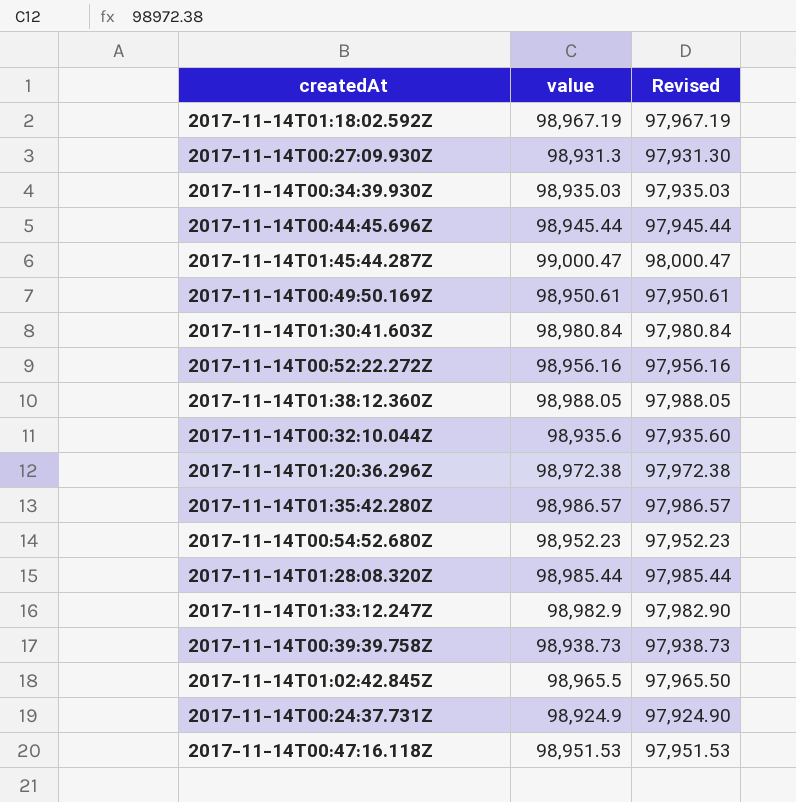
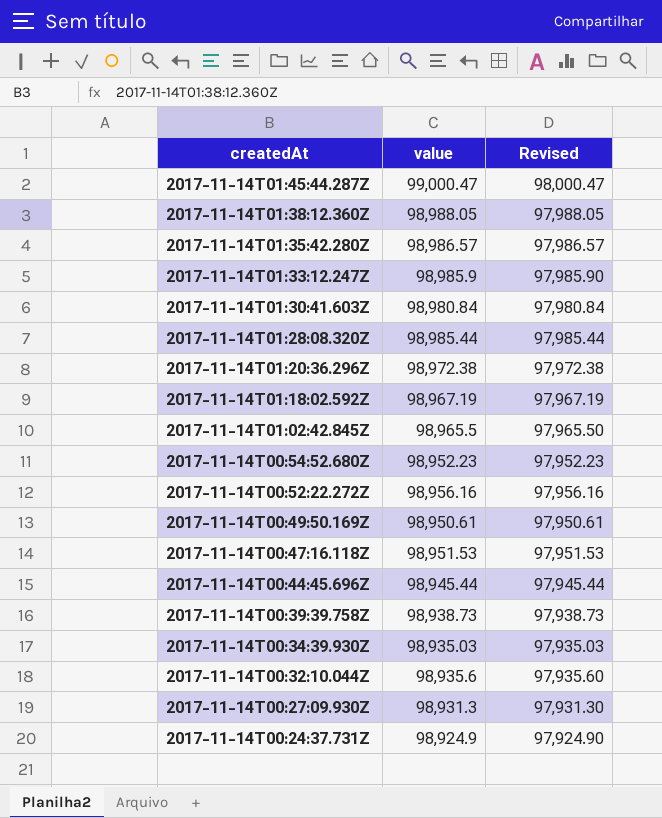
row order: none -> createdAt descending
2017-11-14T01:33:12.247Z | value: 98,982.9 -> 98,985.9
2017-11-14T01:33:12.247Z | Revised: 97,982.90 -> 97,985.90

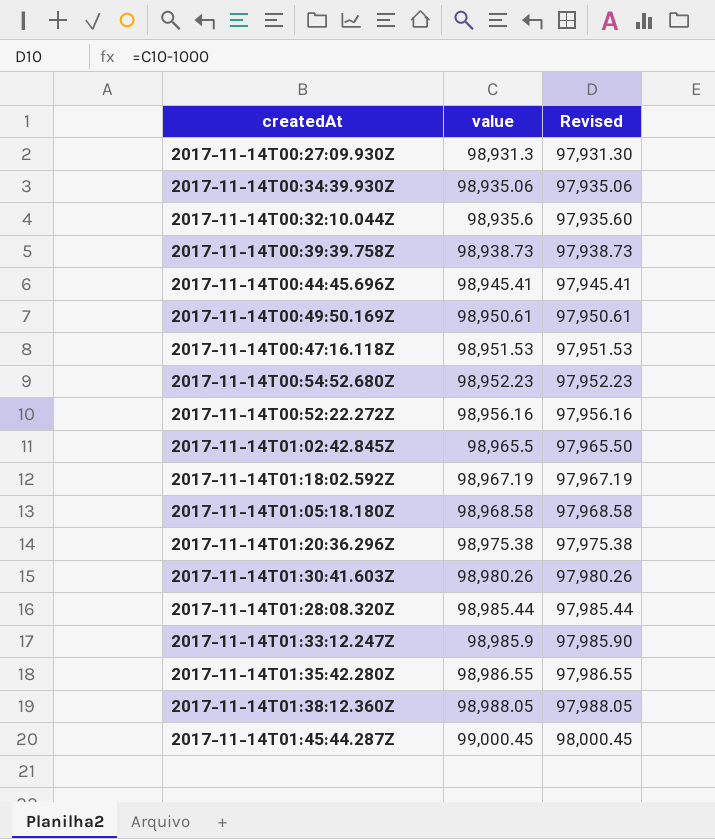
row order: createdAt descending -> value ascending
row 2017-11-14T00:24:37.731Z: 98,924.9 | 97,924.90 -> none
2017-11-14T00:34:39.930Z | value: 98,935.03 -> 98,935.06
2017-11-14T00:34:39.930Z | Revised: 97,935.03 -> 97,935.06
2017-11-14T00:44:45.696Z | value: 98,945.44 -> 98,945.41
2017-11-14T00:44:45.696Z | Revised: 97,945.44 -> 97,945.41
row 2017-11-14T01:05:18.180Z: none -> 98,968.58 | 97,968.58
2017-11-14T01:20:36.296Z | value: 98,972.38 -> 98,975.38
2017-11-14T01:20:36.296Z | Revised: 97,972.38 -> 97,975.38
2017-11-14T01:30:41.603Z | value: 98,980.84 -> 98,980.26
2017-11-14T01:30:41.603Z | Revised: 97,980.84 -> 97,980.26
2017-11-14T01:35:42.280Z | value: 98,986.57 -> 98,986.55
2017-11-14T01:35:42.280Z | Revised: 97,986.57 -> 97,986.55
2017-11-14T01:45:44.287Z | value: 99,000.47 -> 99,000.45
2017-11-14T01:45:44.287Z | Revised: 98,000.47 -> 98,000.45

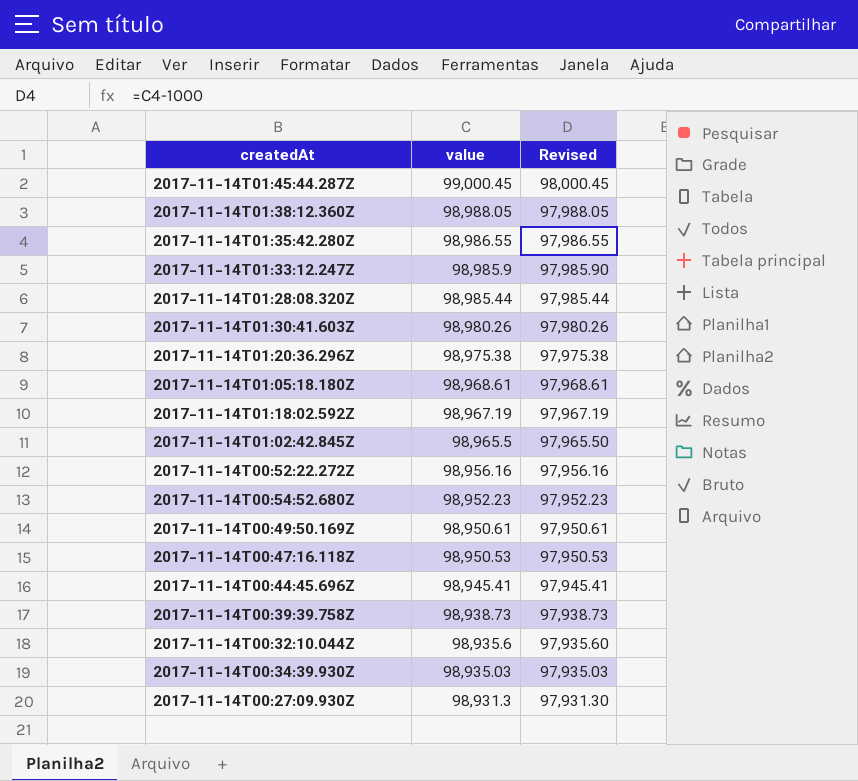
row order: value ascending -> value descending
2017-11-14T01:05:18.180Z | value: 98,968.58 -> 98,968.61
2017-11-14T01:05:18.180Z | Revised: 97,968.58 -> 97,968.61
2017-11-14T00:47:16.118Z | value: 98,951.53 -> 98,950.53
2017-11-14T00:47:16.118Z | Revised: 97,951.53 -> 97,950.53
2017-11-14T00:34:39.930Z | value: 98,935.06 -> 98,935.03
2017-11-14T00:34:39.930Z | Revised: 97,935.06 -> 97,935.03

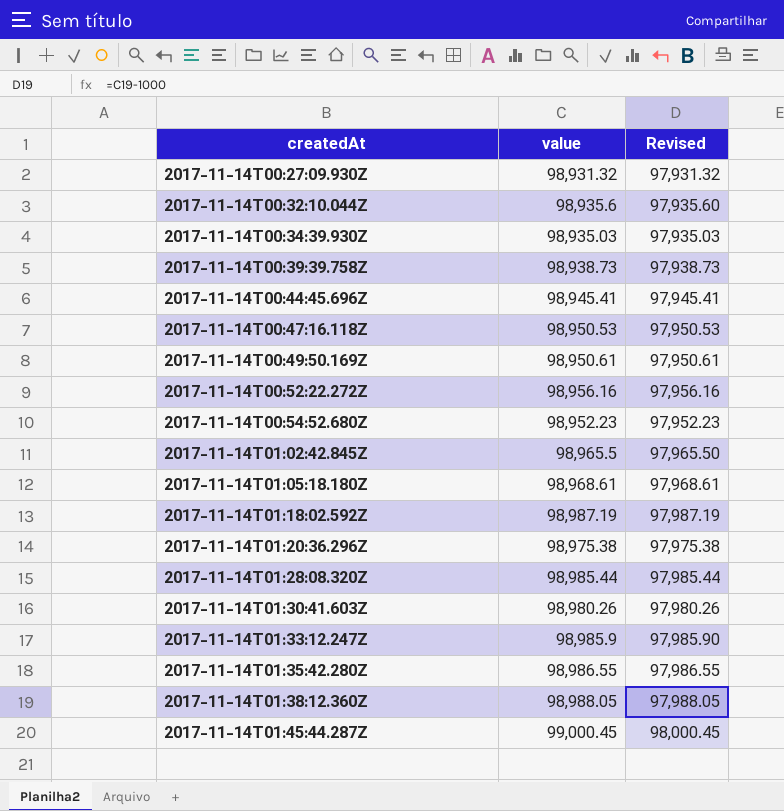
row order: value descending -> createdAt ascending
2017-11-14T00:27:09.930Z | value: 98,931.3 -> 98,931.32
2017-11-14T00:27:09.930Z | Revised: 97,931.30 -> 97,931.32
2017-11-14T01:18:02.592Z | value: 98,967.19 -> 98,987.19
2017-11-14T01:18:02.592Z | Revised: 97,967.19 -> 97,987.19

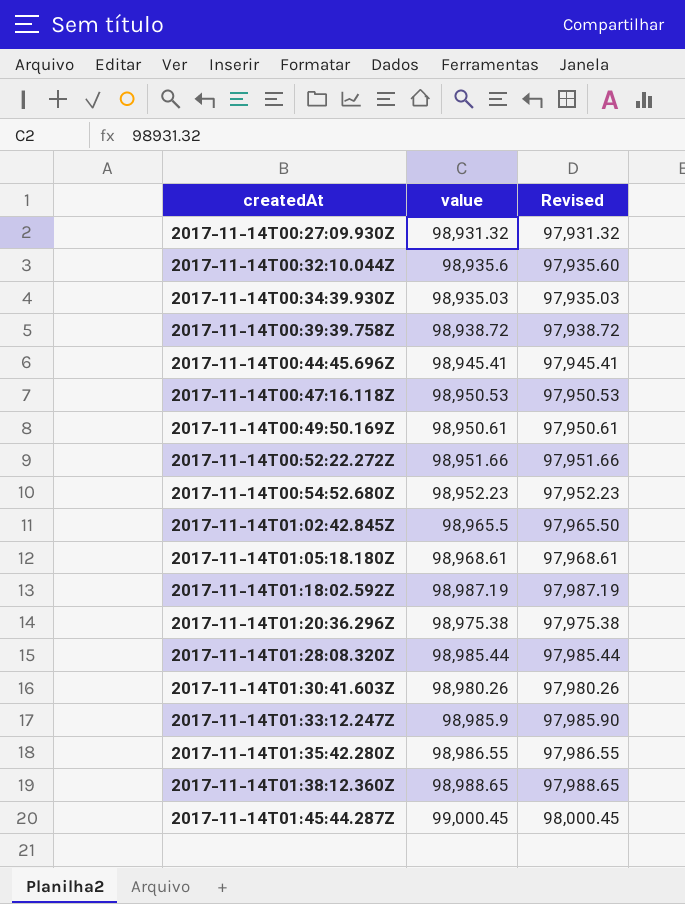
2017-11-14T00:39:39.758Z | value: 98,938.73 -> 98,938.72
2017-11-14T00:39:39.758Z | Revised: 97,938.73 -> 97,938.72
2017-11-14T00:52:22.272Z | value: 98,956.16 -> 98,951.66
2017-11-14T00:52:22.272Z | Revised: 97,956.16 -> 97,951.66
2017-11-14T01:38:12.360Z | value: 98,988.05 -> 98,988.65
2017-11-14T01:38:12.360Z | Revised: 97,988.05 -> 97,988.65

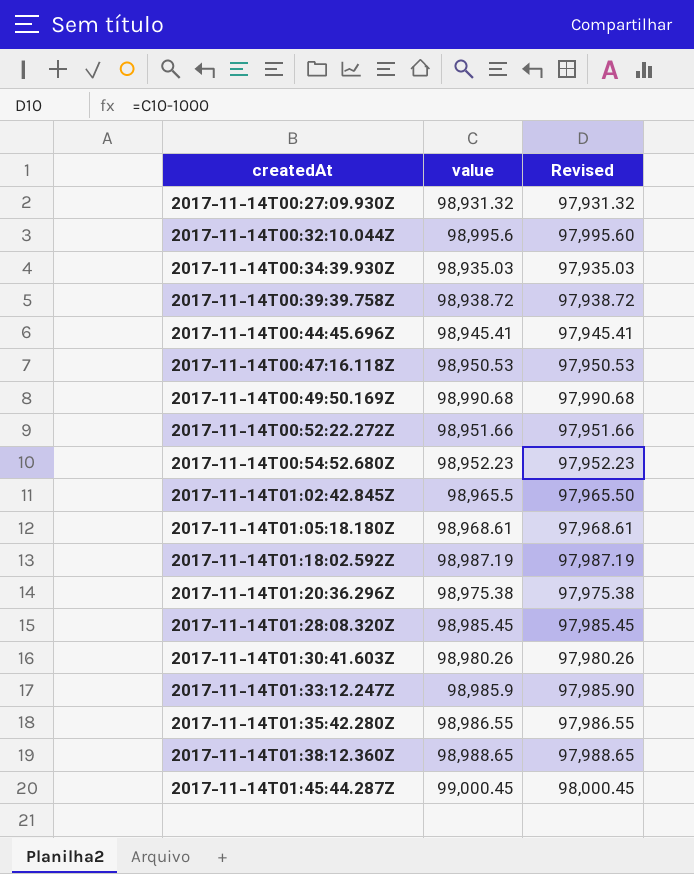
2017-11-14T00:32:10.044Z | value: 98,935.6 -> 98,995.6
2017-11-14T00:32:10.044Z | Revised: 97,935.60 -> 97,995.60
2017-11-14T00:49:50.169Z | value: 98,950.61 -> 98,990.68
2017-11-14T00:49:50.169Z | Revised: 97,950.61 -> 97,990.68
2017-11-14T01:28:08.320Z | value: 98,985.44 -> 98,985.45
2017-11-14T01:28:08.320Z | Revised: 97,985.44 -> 97,985.45

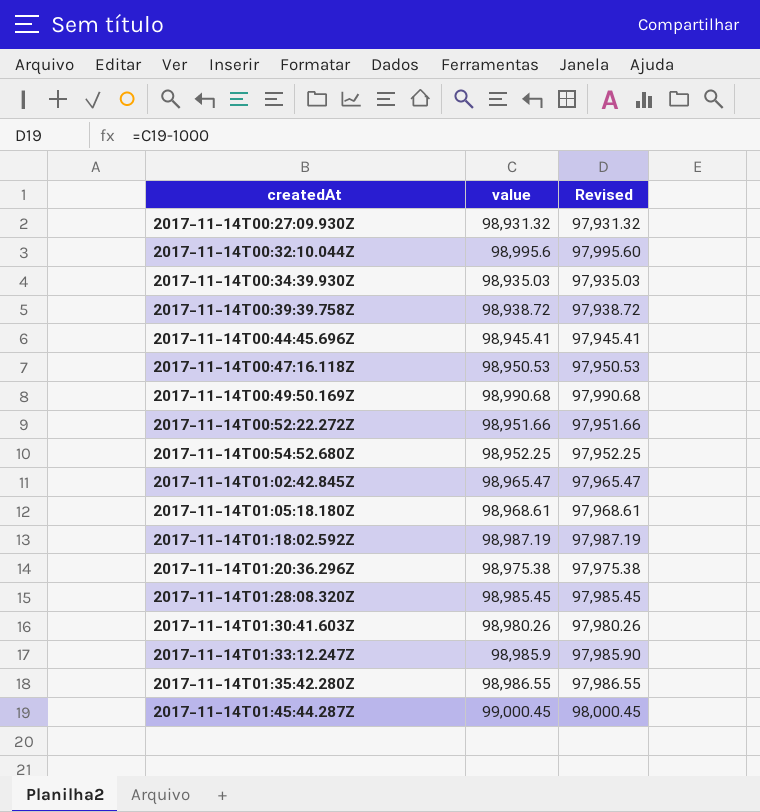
row 2017-11-14T01:38:12.360Z: 98,988.65 | 97,988.65 -> none
2017-11-14T00:54:52.680Z | value: 98,952.23 -> 98,952.25
2017-11-14T00:54:52.680Z | Revised: 97,952.23 -> 97,952.25
2017-11-14T01:02:42.845Z | value: 98,965.5 -> 98,965.47
2017-11-14T01:02:42.845Z | Revised: 97,965.50 -> 97,965.47

